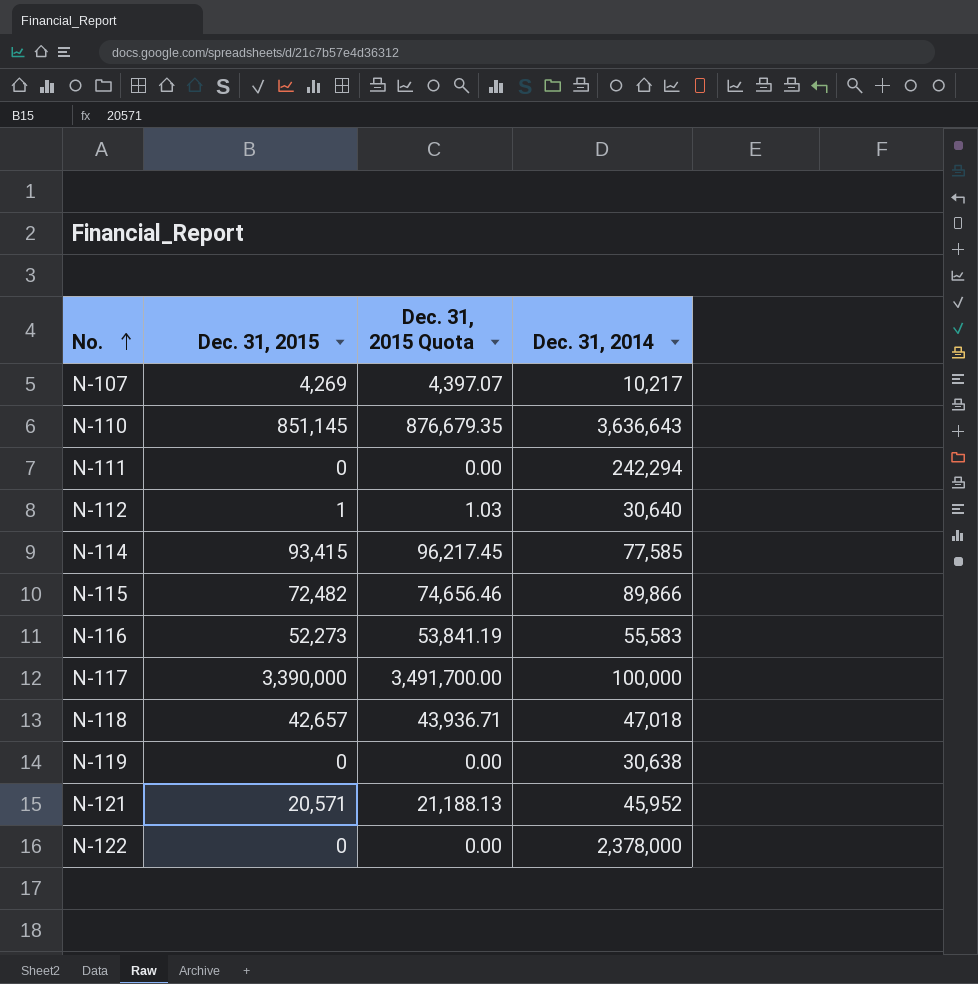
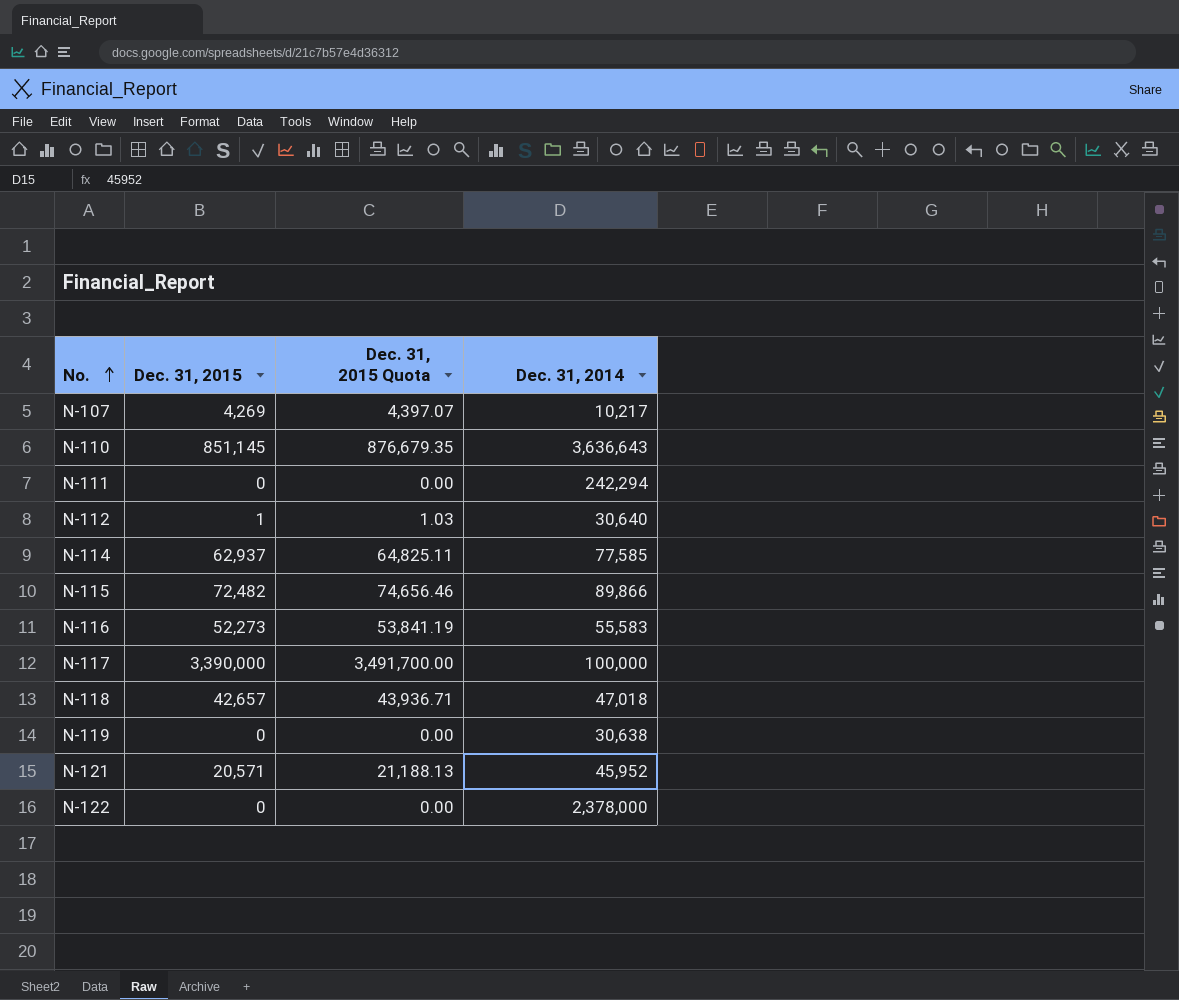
N-114 | Dec. 31, 2015: 93,415 -> 62,937
N-114 | Dec. 31, 2015 Quota: 96,217.45 -> 64,825.11

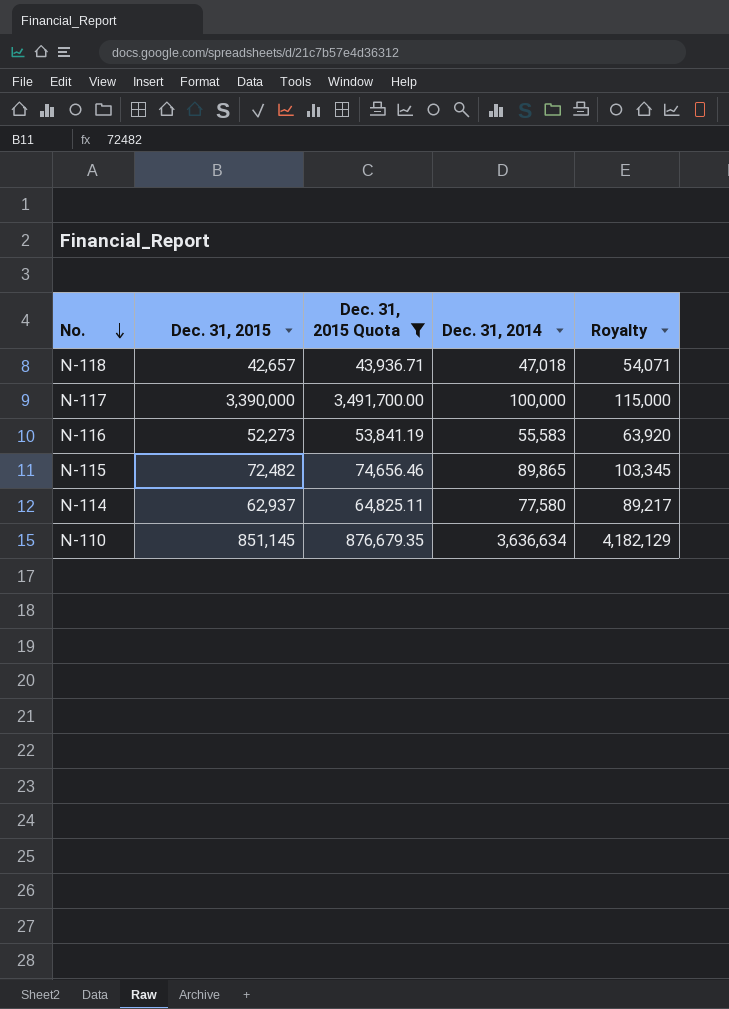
filter: none -> Dec. 31, 2015 Quota >= 43,936.71
row order: No. ascending -> No. descending
column Royalty | formula: none -> [Dec. 31, 2014] * 1.15
N-115 | Dec. 31, 2014: 89,866 -> 89,865
N-114 | Dec. 31, 2014: 77,585 -> 77,580
N-110 | Dec. 31, 2014: 3,636,643 -> 3,636,634

